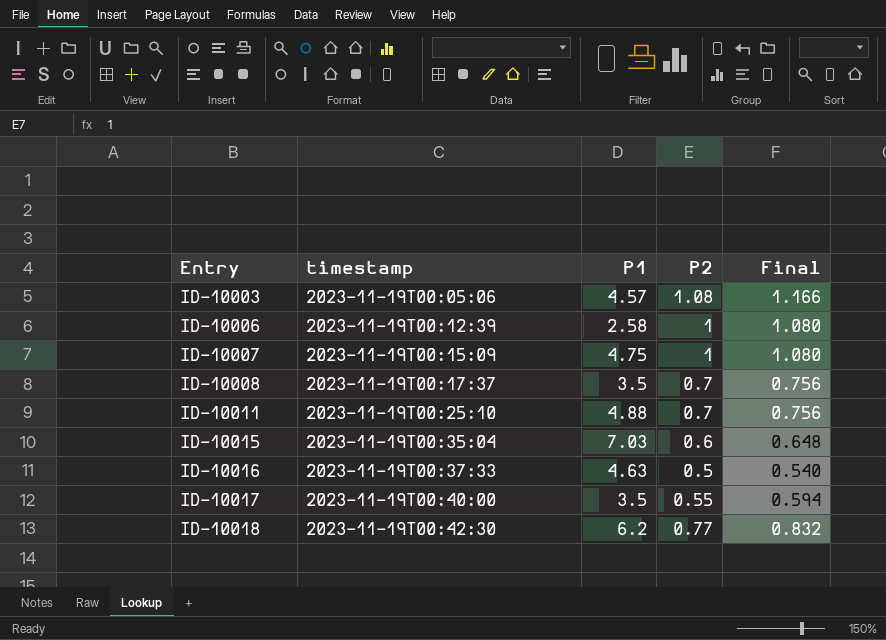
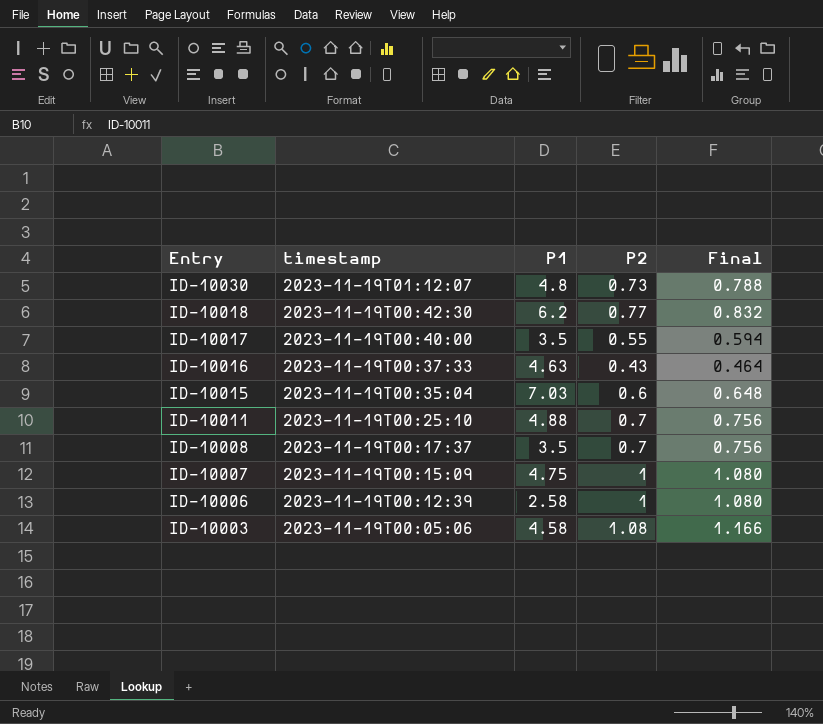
row order: Entry ascending -> Entry descending
row ID-10030: none -> 2023-11-19T01:12:07 | 4.8 | 0.73 | 0.788
ID-10016 | P2: 0.5 -> 0.43
ID-10016 | Final: 0.540 -> 0.464
ID-10003 | P1: 4.57 -> 4.58

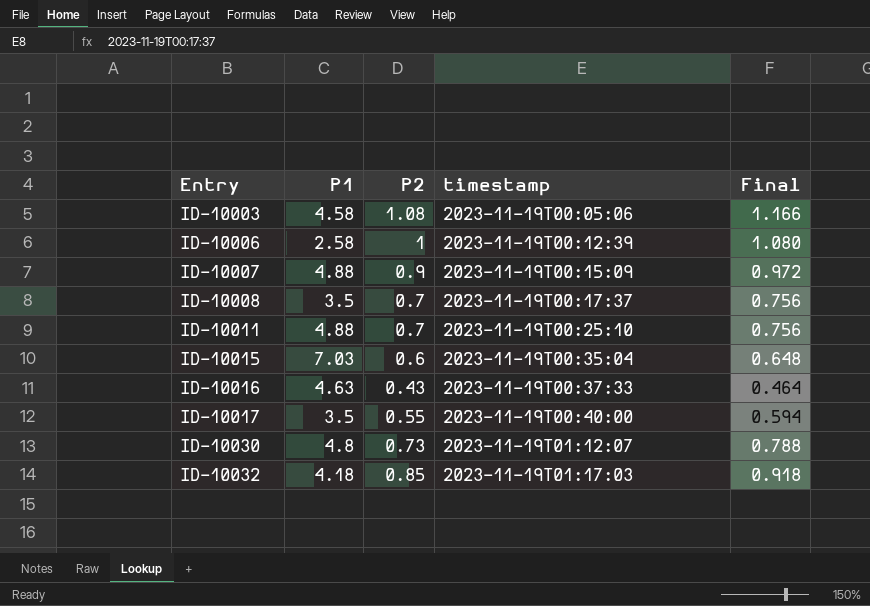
row order: Entry descending -> Entry ascending
column timestamp | position: 2 -> 4
row ID-10018: 2023-11-19T00:42:30 | 6.2 | 0.77 | 0.832 -> none
ID-10007 | P1: 4.75 -> 4.88
ID-10007 | P2: 1 -> 0.9
ID-10007 | Final: 1.080 -> 0.972
row ID-10032: none -> 4.18 | 0.85 | 2023-11-19T01:17:03 | 0.918

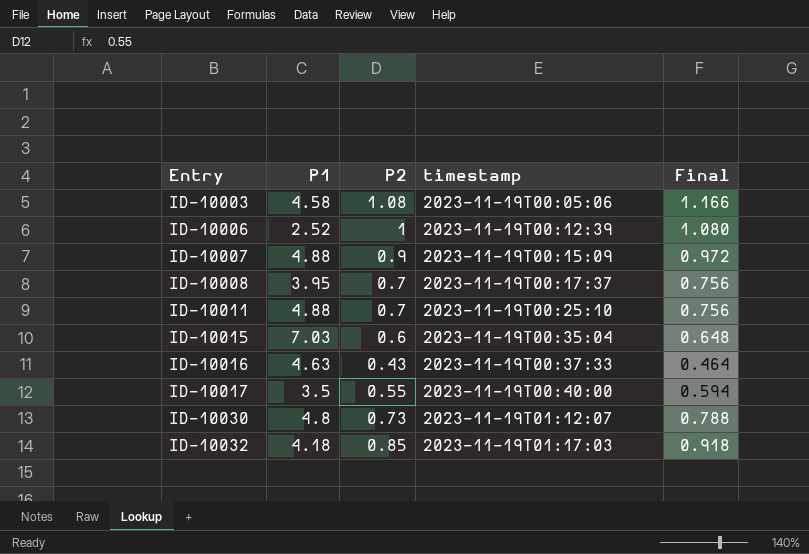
ID-10006 | P1: 2.58 -> 2.52
ID-10008 | P1: 3.5 -> 3.95

